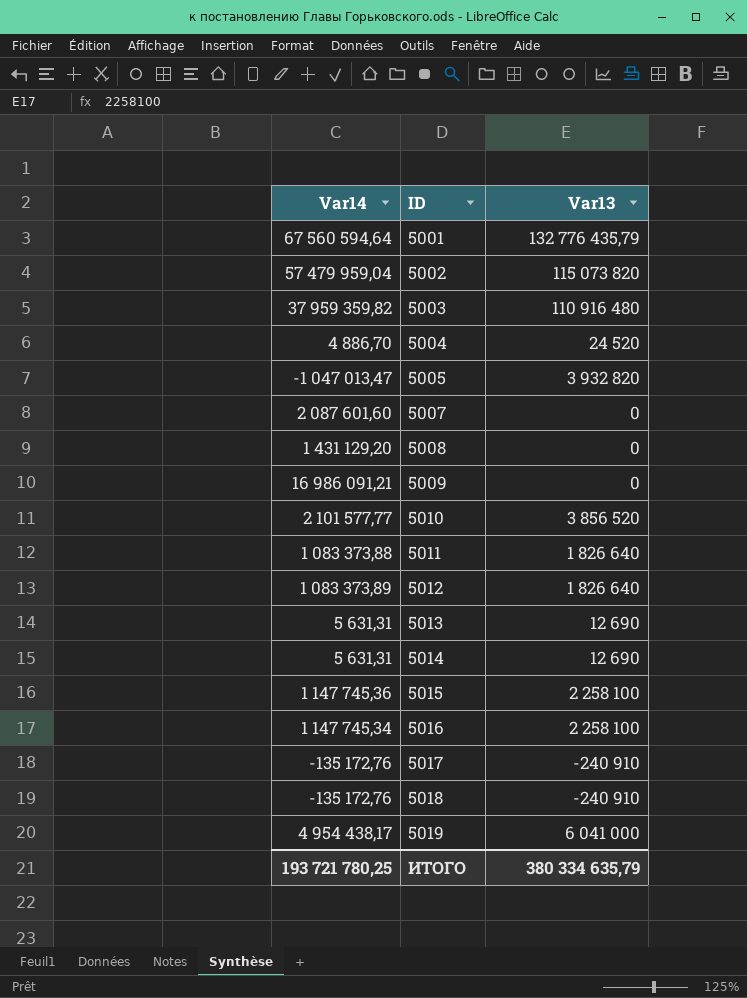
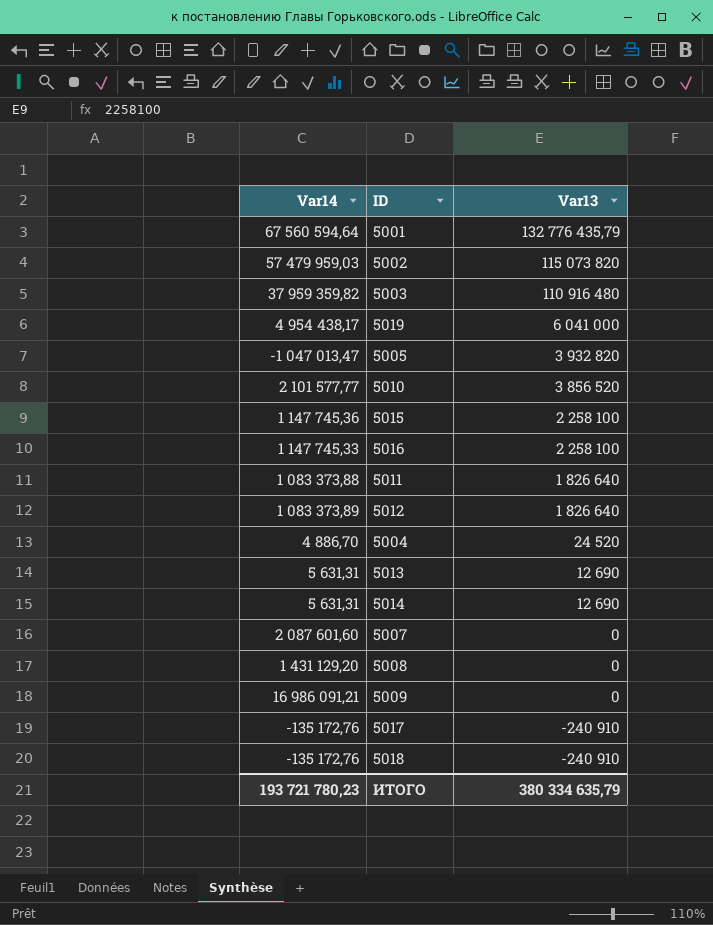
row order: ID ascending -> Var13 descending
5002 | Var14: 57 479 959,04 -> 57 479 959,03
5016 | Var14: 1 147 745,34 -> 1 147 745,33
ИТОГО | Var14: 193 721 780,25 -> 193 721 780,23

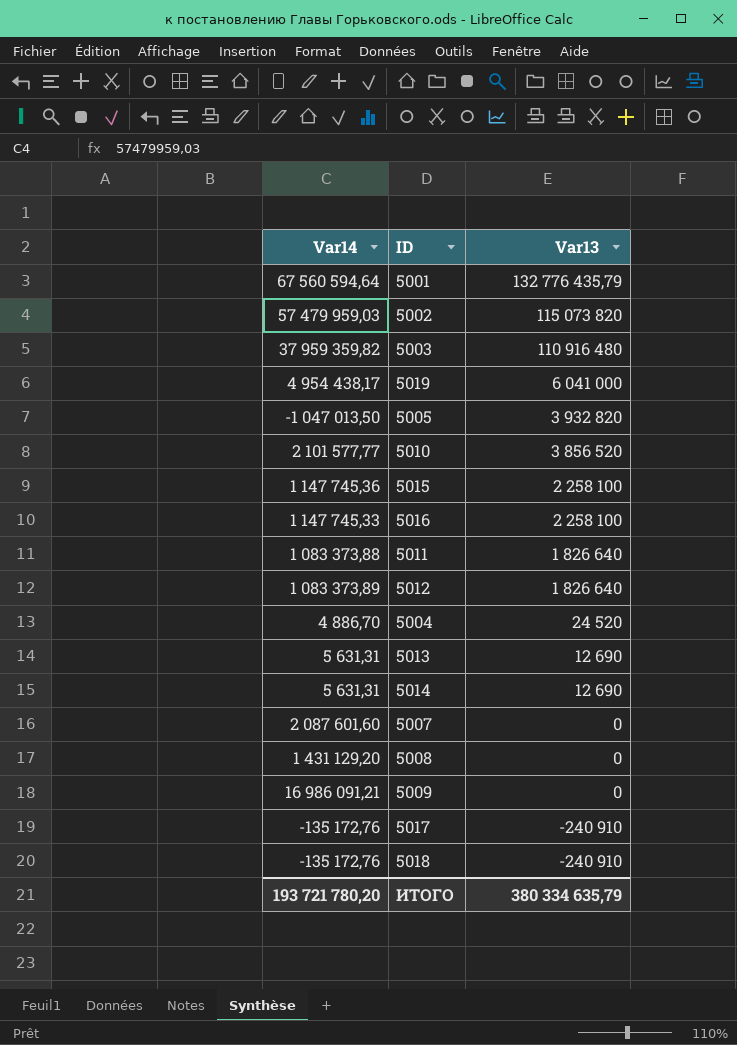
5005 | Var14: -1 047 013,47 -> -1 047 013,50
ИТОГО | Var14: 193 721 780,23 -> 193 721 780,20

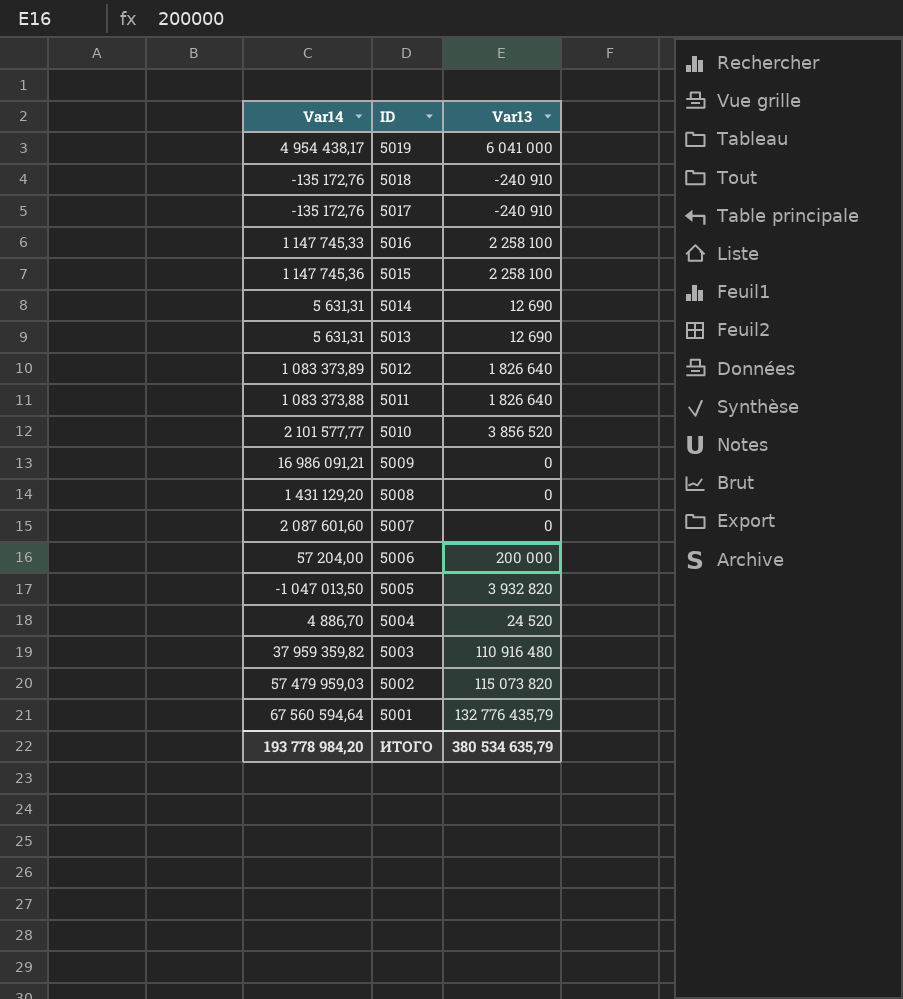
row order: Var13 descending -> ID descending
row 5006: none -> 57 204,00 | 200 000
ИТОГО | Var14: 193 721 780,20 -> 193 778 984,20
ИТОГО | Var13: 380 334 635,79 -> 380 534 635,79

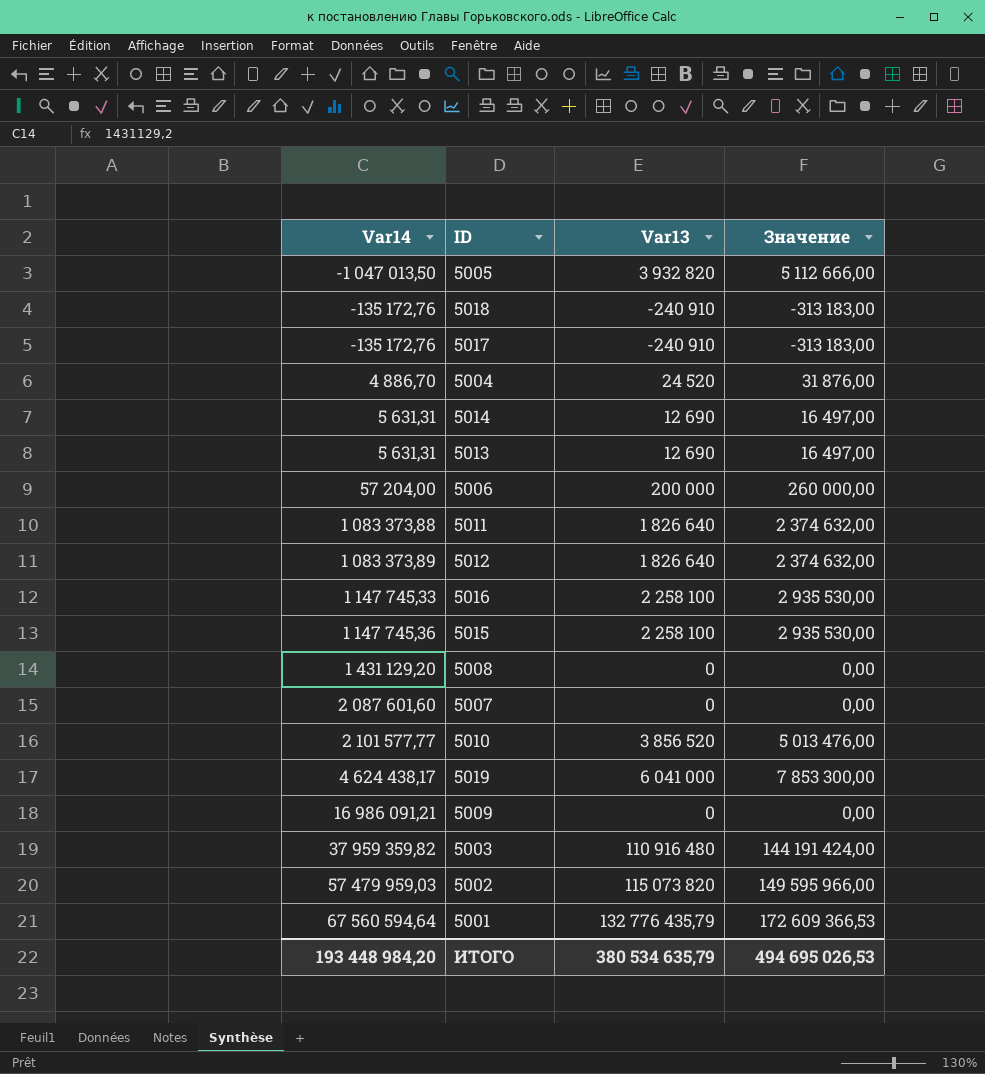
row order: ID descending -> Var14 ascending
column Значение | formula: none -> [Var13] * 1,3
5019 | Var14: 4 954 438,17 -> 4 624 438,17
ИТОГО | Var14: 193 778 984,20 -> 193 448 984,20

